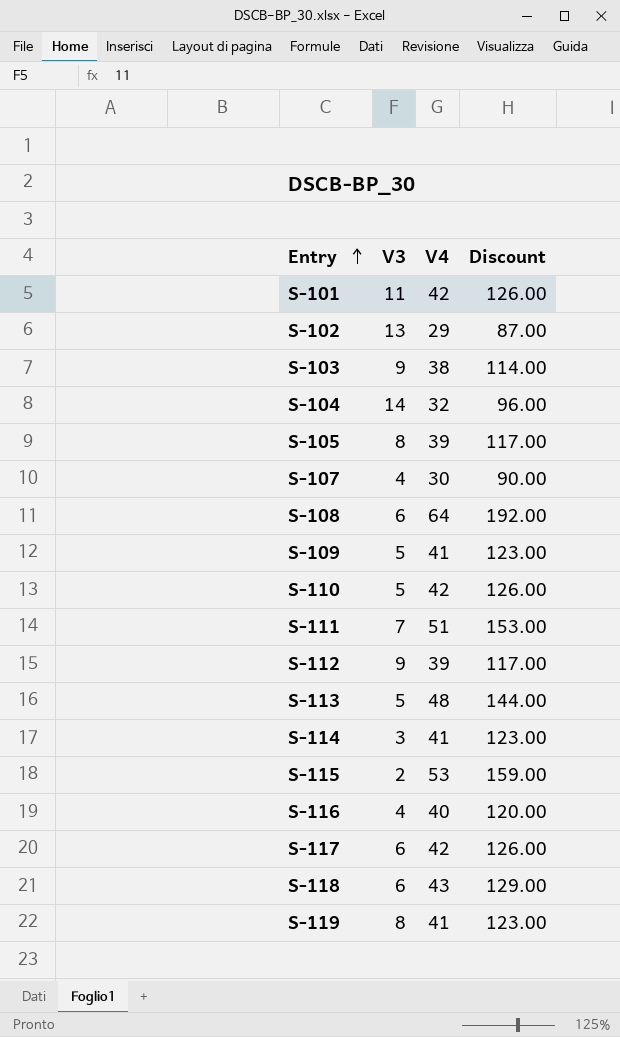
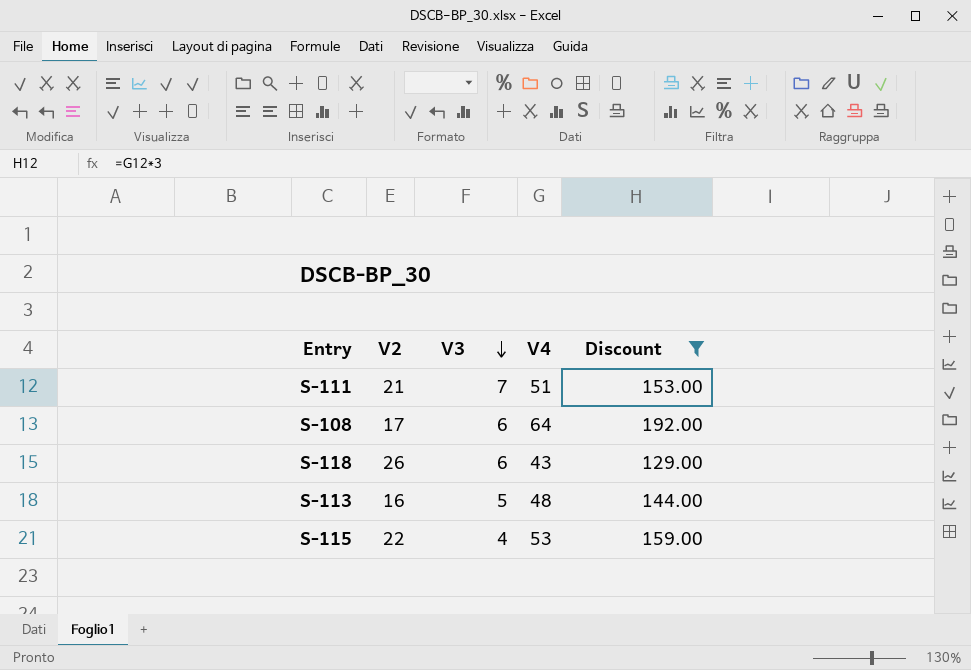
filter: none -> Discount >= 129.00
row order: Entry ascending -> V3 descending
column V2 | position: none -> 2
S-115 | V3: 2 -> 4

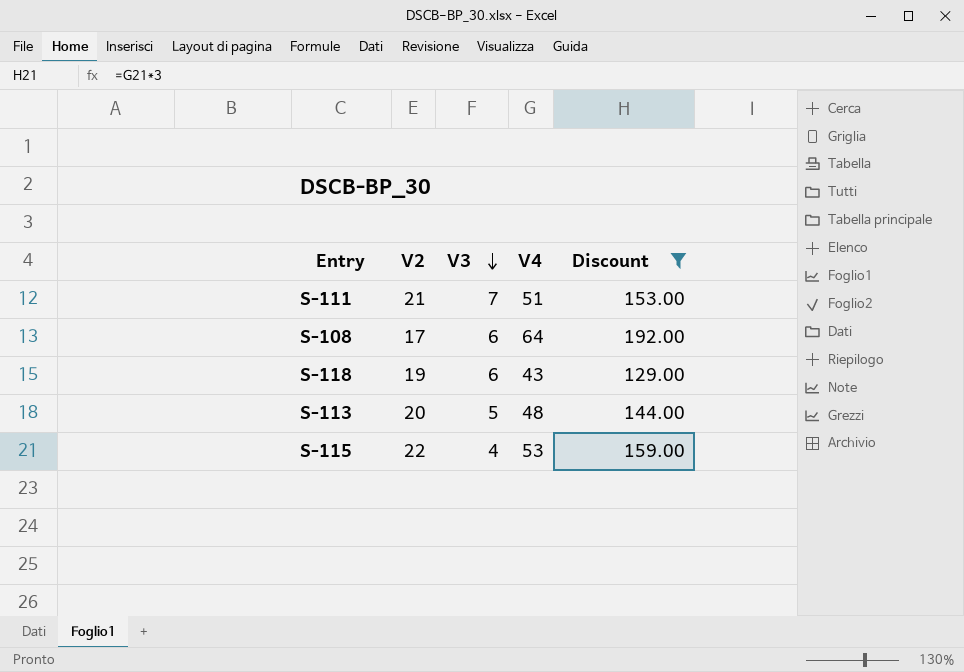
S-118 | V2: 26 -> 19
S-113 | V2: 16 -> 20

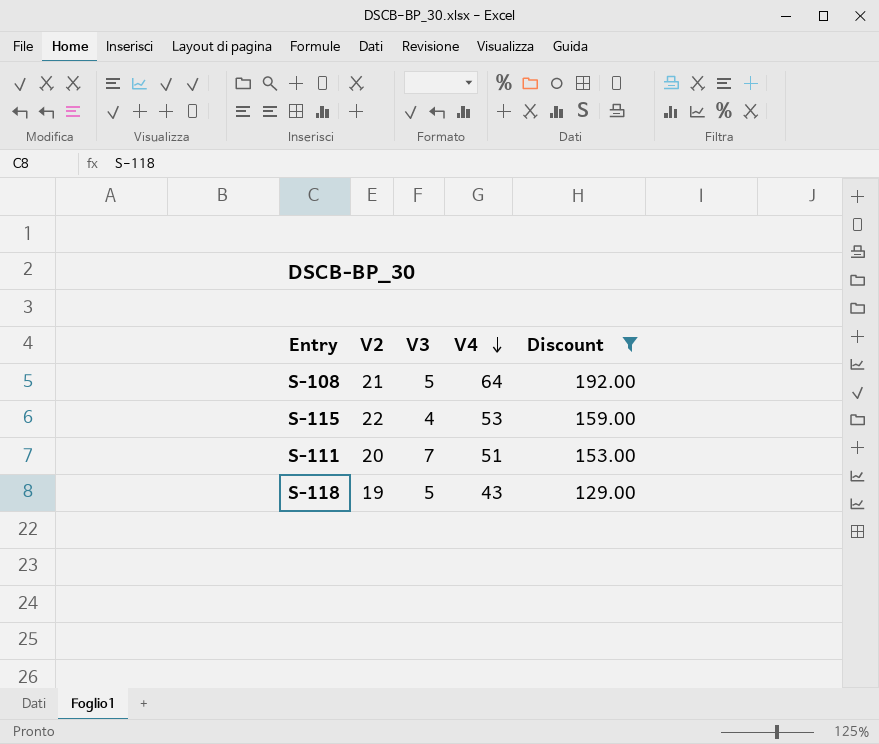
row order: V3 descending -> V4 descending
row S-113: 20 | 5 | 48 | 144.00 -> none
S-108 | V2: 17 -> 21
S-108 | V3: 6 -> 5
S-111 | V2: 21 -> 20
S-118 | V3: 6 -> 5

